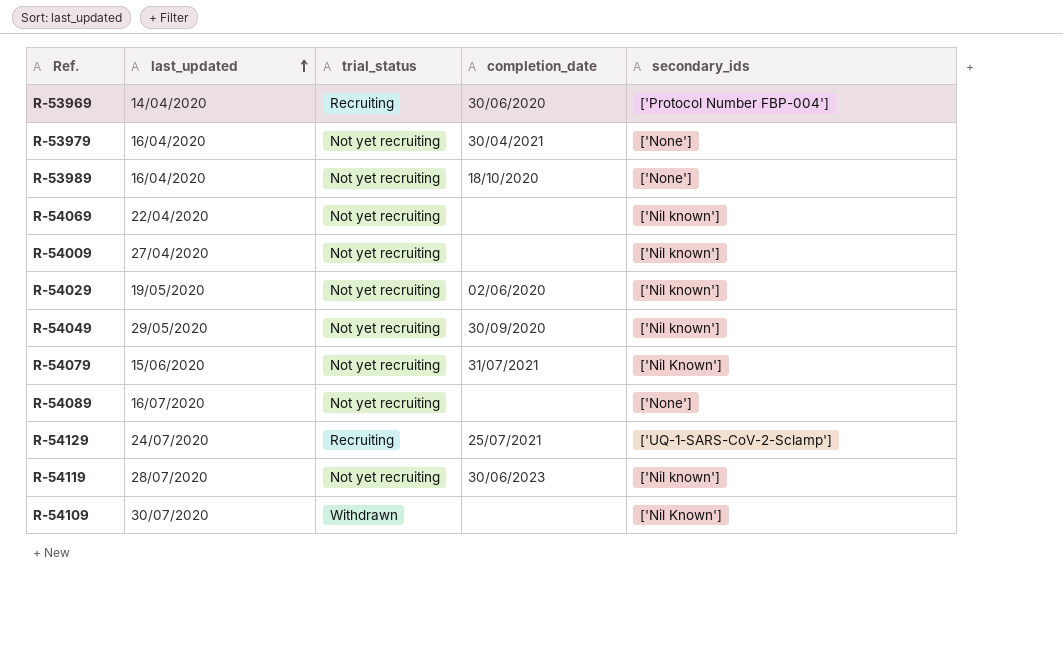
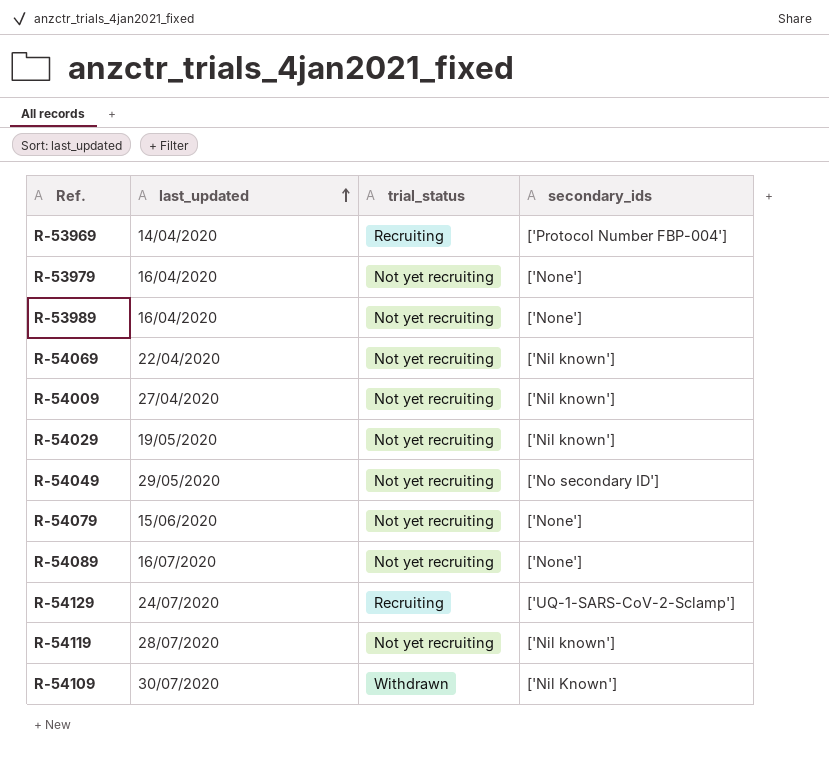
column completion_date | position: 4 -> none
R-54049 | secondary_ids: ['Nil known'] -> ['No secondary ID']
R-54079 | secondary_ids: ['Nil Known'] -> ['None']

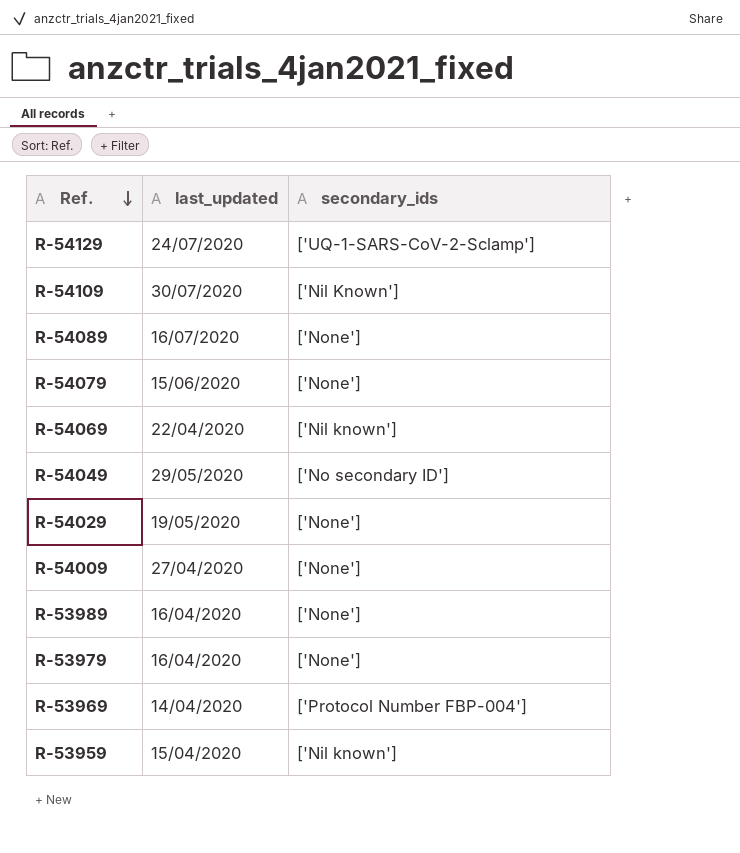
row order: last_updated ascending -> Ref. descending
column trial_status | position: 3 -> none
row R-54119: 28/07/2020 | Not yet recruiting | ['Nil known'] -> none
R-54029 | secondary_ids: ['Nil known'] -> ['None']
R-54009 | secondary_ids: ['Nil known'] -> ['None']
row R-53959: none -> 15/04/2020 | ['Nil known']

